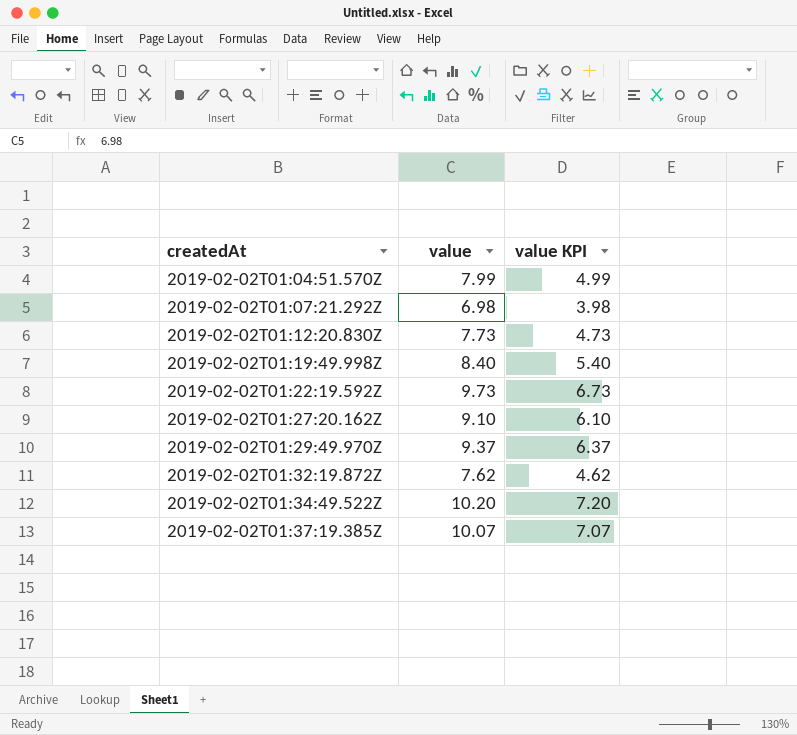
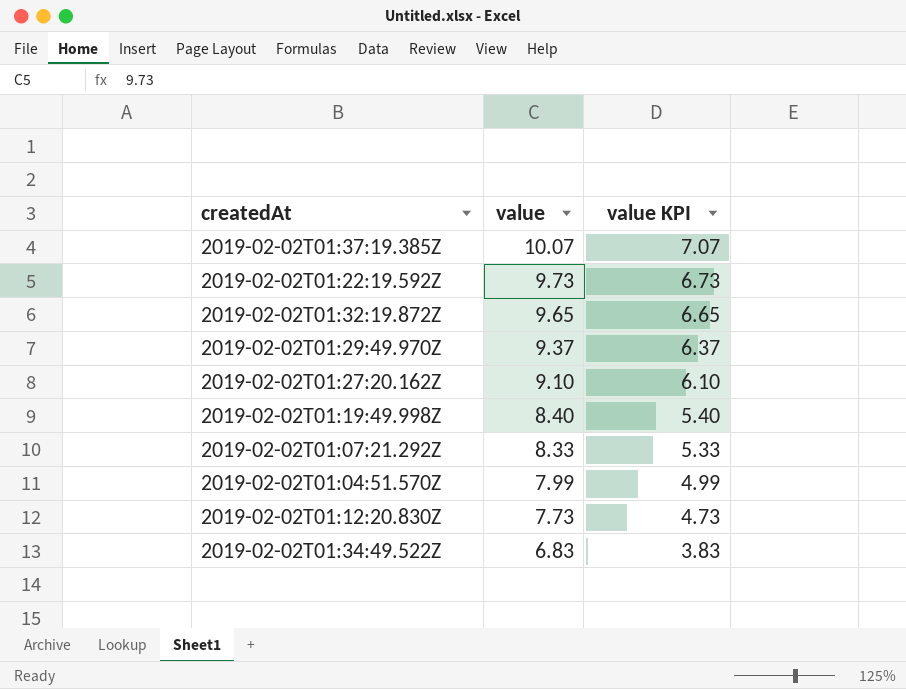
row order: createdAt ascending -> value descending
2019-02-02T01:32:19.872Z | value: 7.62 -> 9.65
2019-02-02T01:32:19.872Z | value KPI: 4.62 -> 6.65
2019-02-02T01:07:21.292Z | value: 6.98 -> 8.33
2019-02-02T01:07:21.292Z | value KPI: 3.98 -> 5.33
2019-02-02T01:34:49.522Z | value: 10.20 -> 6.83
2019-02-02T01:34:49.522Z | value KPI: 7.20 -> 3.83

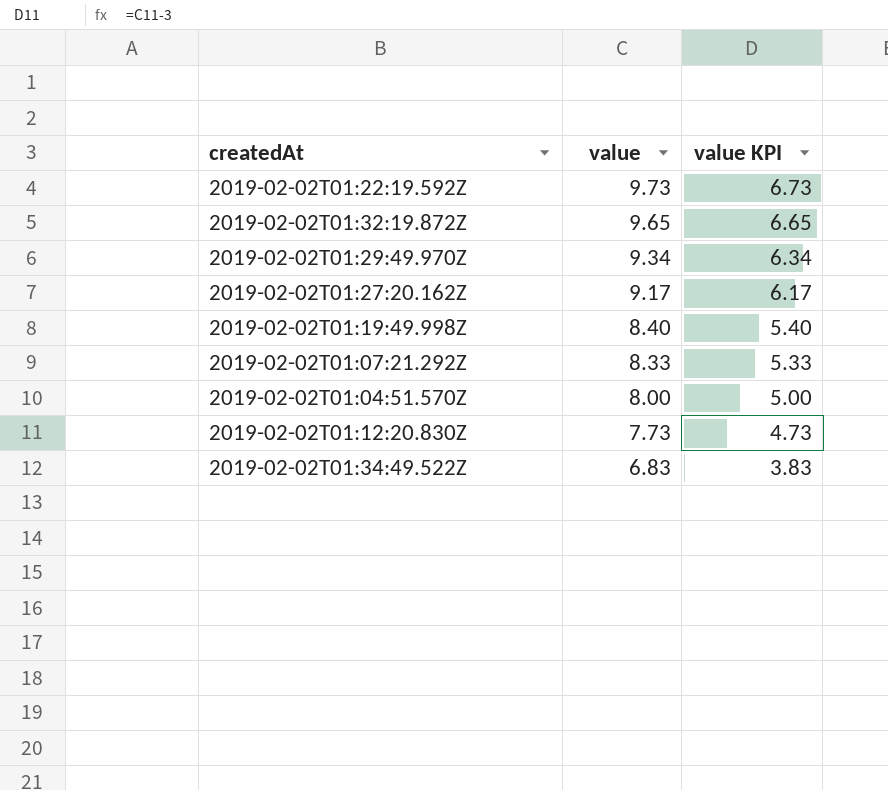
row 2019-02-02T01:37:19.385Z: 10.07 | 7.07 -> none
2019-02-02T01:29:49.970Z | value: 9.37 -> 9.34
2019-02-02T01:29:49.970Z | value KPI: 6.37 -> 6.34
2019-02-02T01:27:20.162Z | value: 9.10 -> 9.17
2019-02-02T01:27:20.162Z | value KPI: 6.10 -> 6.17
2019-02-02T01:04:51.570Z | value: 7.99 -> 8.00
2019-02-02T01:04:51.570Z | value KPI: 4.99 -> 5.00

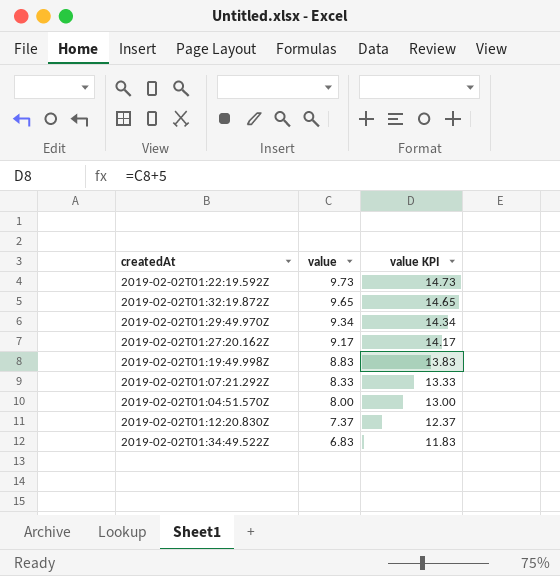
column value KPI | formula: [value] - 3 -> [value] + 5
2019-02-02T01:19:49.998Z | value: 8.40 -> 8.83
2019-02-02T01:12:20.830Z | value: 7.73 -> 7.37

